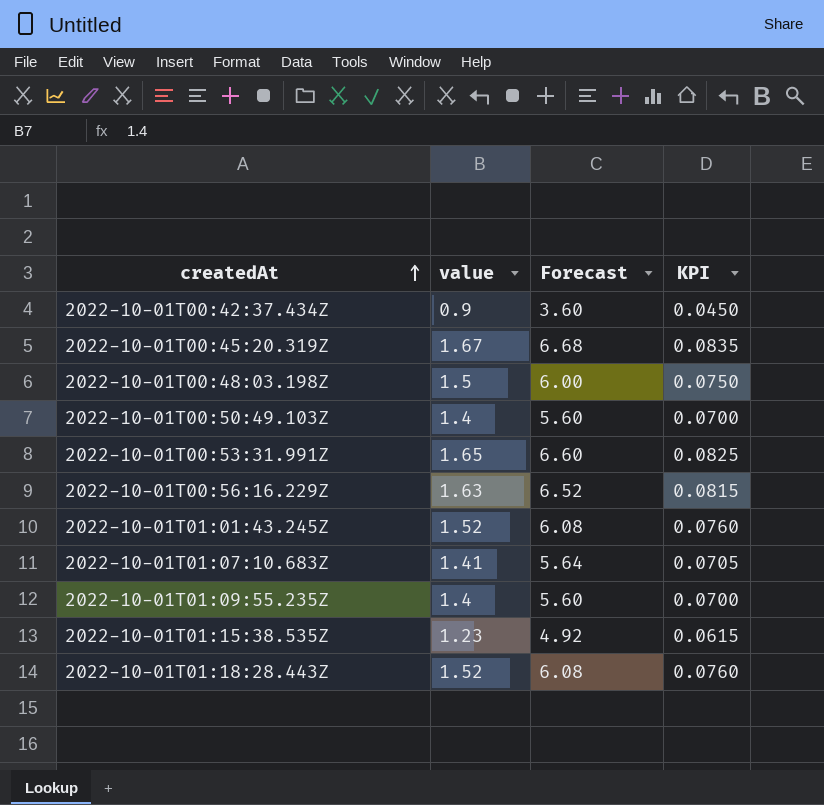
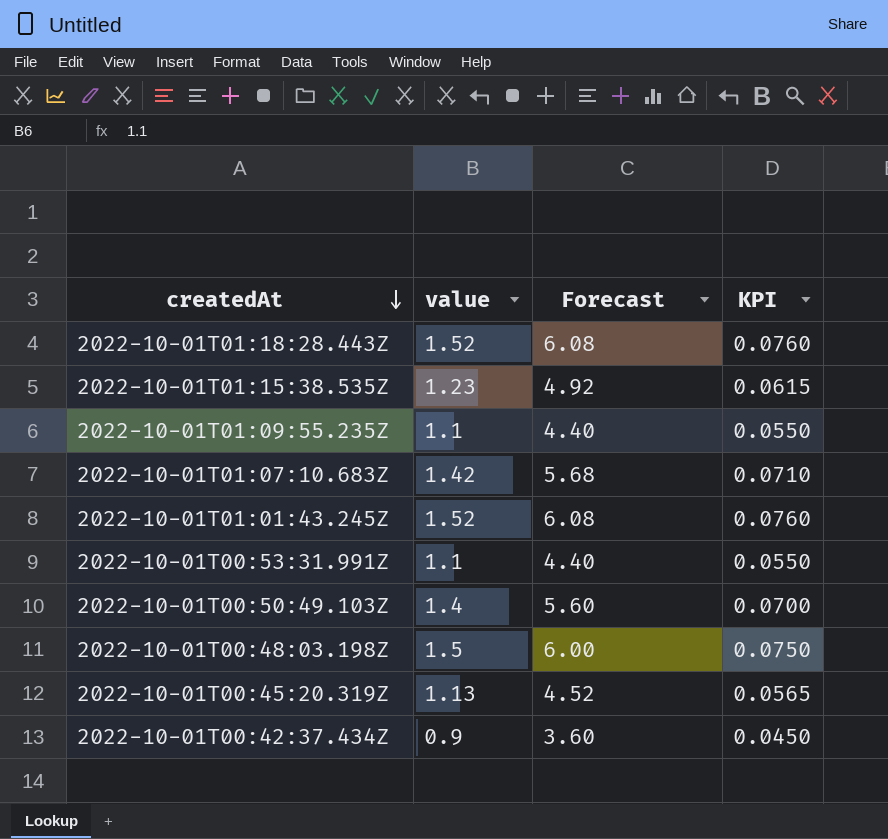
row order: createdAt ascending -> createdAt descending
row 2022-10-01T00:56:16.229Z: 1.63 | 6.52 | 0.0815 -> none
2022-10-01T01:09:55.235Z | value: 1.4 -> 1.1
2022-10-01T01:09:55.235Z | Forecast: 5.60 -> 4.40
2022-10-01T01:09:55.235Z | KPI: 0.0700 -> 0.0550
2022-10-01T01:07:10.683Z | value: 1.41 -> 1.42
2022-10-01T01:07:10.683Z | Forecast: 5.64 -> 5.68
2022-10-01T01:07:10.683Z | KPI: 0.0705 -> 0.0710
2022-10-01T00:53:31.991Z | value: 1.65 -> 1.1
2022-10-01T00:53:31.991Z | Forecast: 6.60 -> 4.40
2022-10-01T00:53:31.991Z | KPI: 0.0825 -> 0.0550
2022-10-01T00:45:20.319Z | value: 1.67 -> 1.13
2022-10-01T00:45:20.319Z | Forecast: 6.68 -> 4.52
2022-10-01T00:45:20.319Z | KPI: 0.0835 -> 0.0565

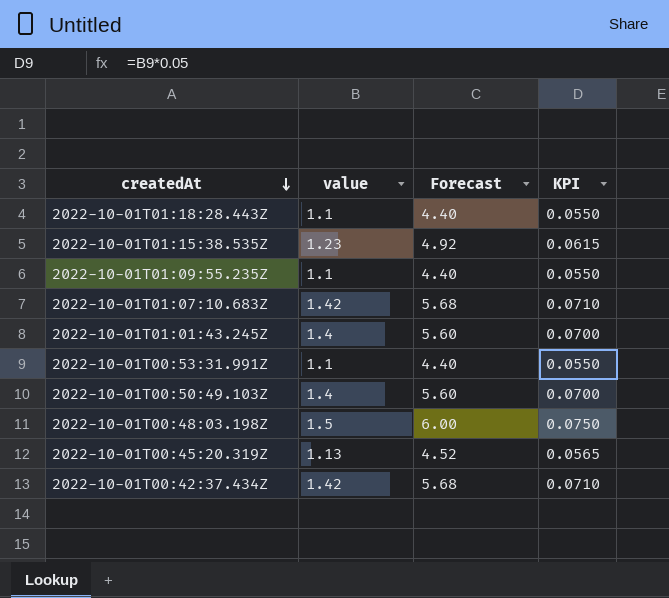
2022-10-01T01:18:28.443Z | value: 1.52 -> 1.1
2022-10-01T01:18:28.443Z | Forecast: 6.08 -> 4.40
2022-10-01T01:18:28.443Z | KPI: 0.0760 -> 0.0550
2022-10-01T01:01:43.245Z | value: 1.52 -> 1.4
2022-10-01T01:01:43.245Z | Forecast: 6.08 -> 5.60
2022-10-01T01:01:43.245Z | KPI: 0.0760 -> 0.0700
2022-10-01T00:42:37.434Z | value: 0.9 -> 1.42
2022-10-01T00:42:37.434Z | Forecast: 3.60 -> 5.68
2022-10-01T00:42:37.434Z | KPI: 0.0450 -> 0.0710

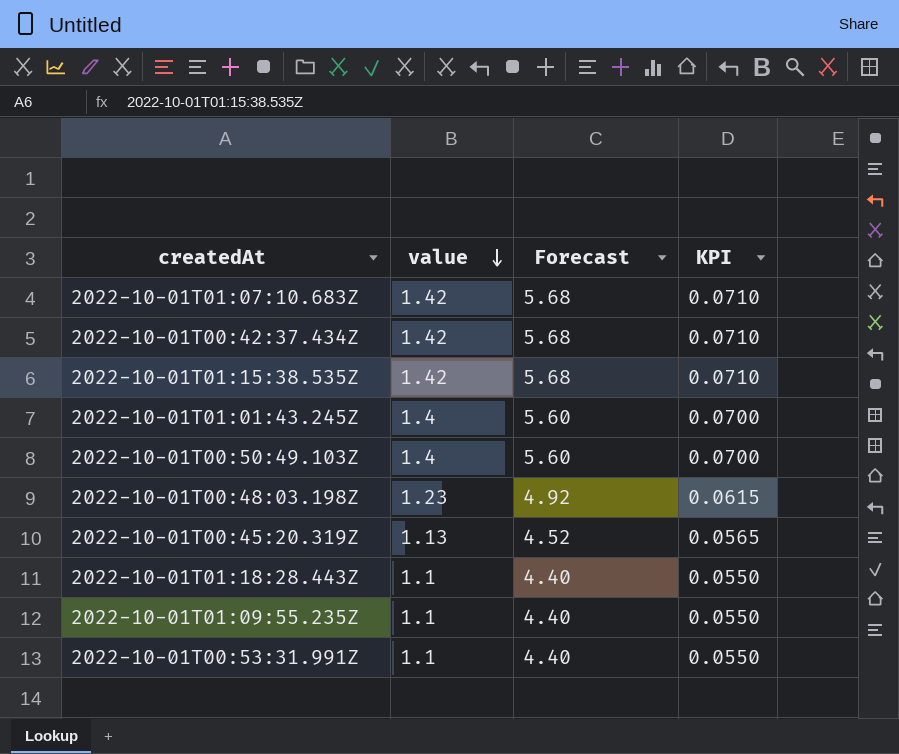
row order: createdAt descending -> value descending
2022-10-01T01:15:38.535Z | value: 1.23 -> 1.42
2022-10-01T01:15:38.535Z | Forecast: 4.92 -> 5.68
2022-10-01T01:15:38.535Z | KPI: 0.0615 -> 0.0710
2022-10-01T00:48:03.198Z | value: 1.5 -> 1.23
2022-10-01T00:48:03.198Z | Forecast: 6.00 -> 4.92
2022-10-01T00:48:03.198Z | KPI: 0.0750 -> 0.0615

